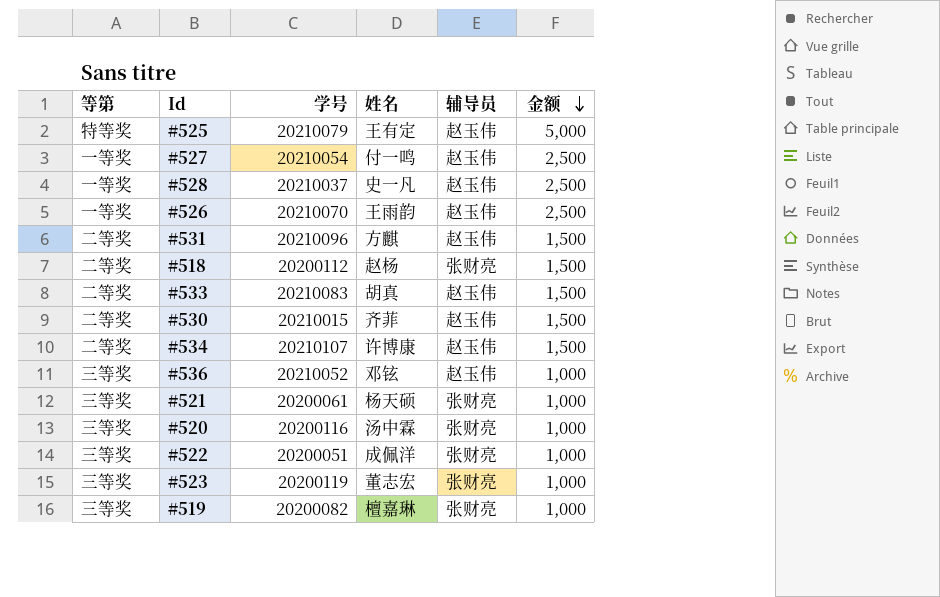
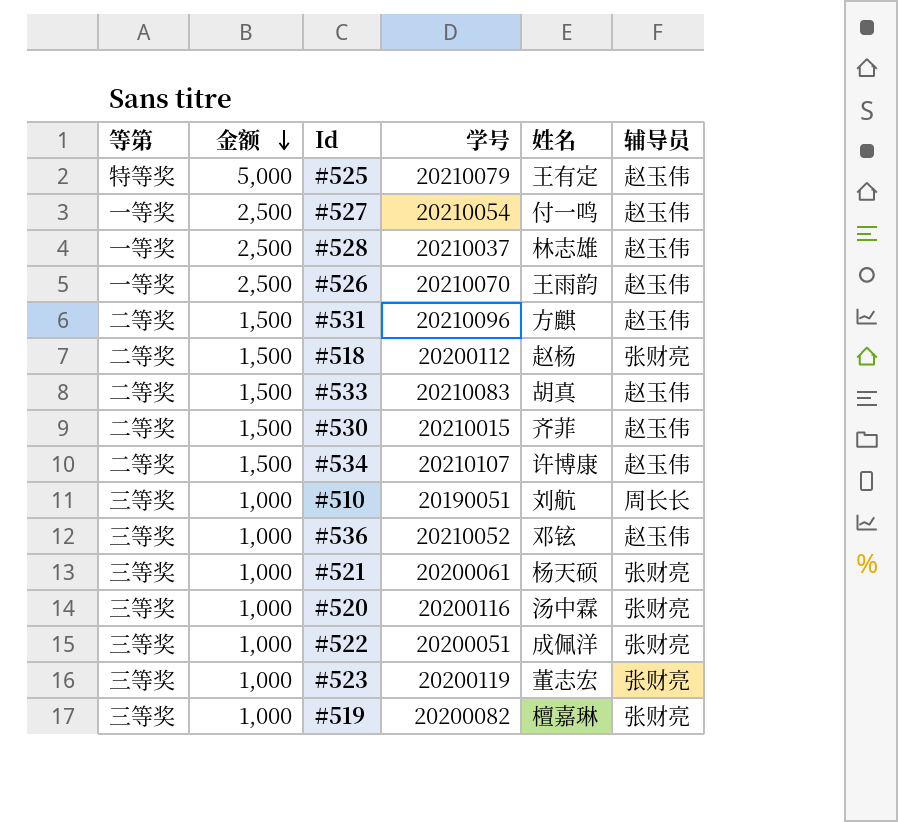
column 金额 | position: 6 -> 2
#528 | 姓名: 史一凡 -> 林志雄
row #510: none -> 三等奖 | 1,000 | 20190051 | 刘航 | 周长长

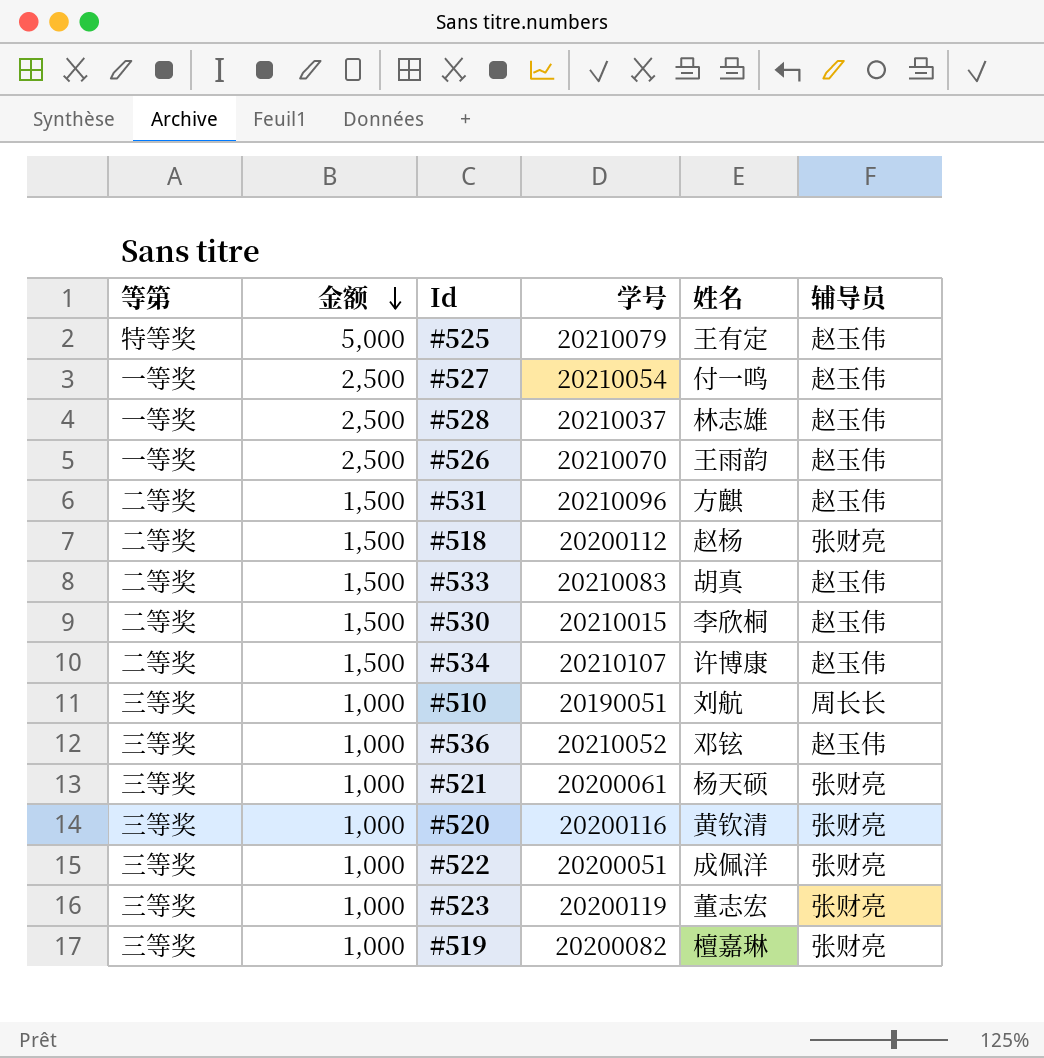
#530 | 姓名: 齐菲 -> 李欣桐
#520 | 姓名: 汤中霖 -> 黄钦清

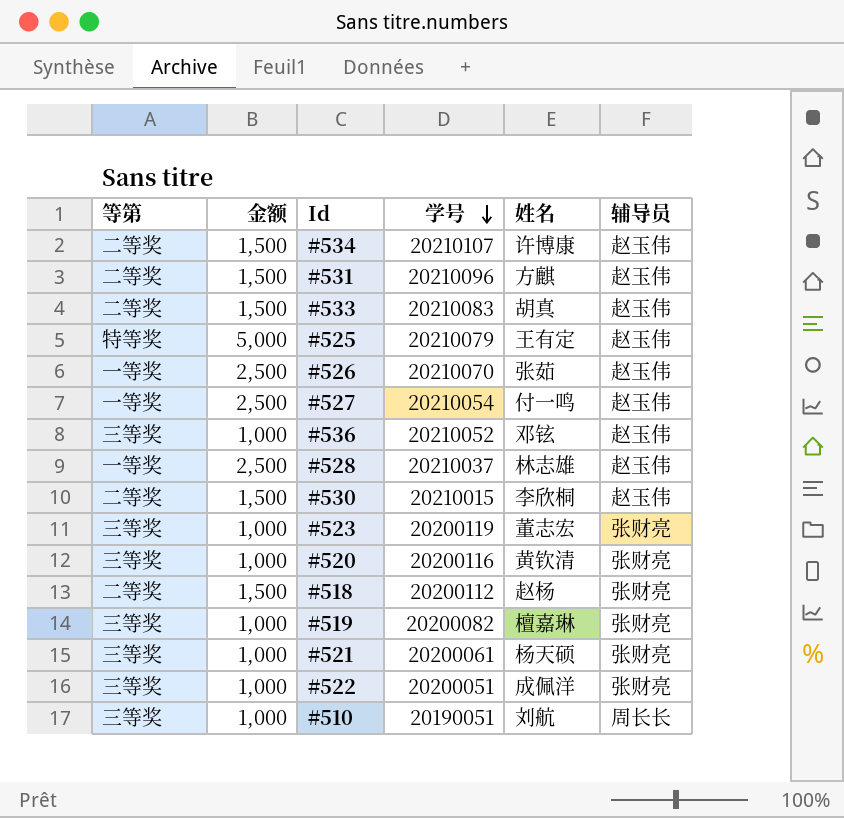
row order: 金额 descending -> 学号 descending
#526 | 姓名: 王雨韵 -> 张茹

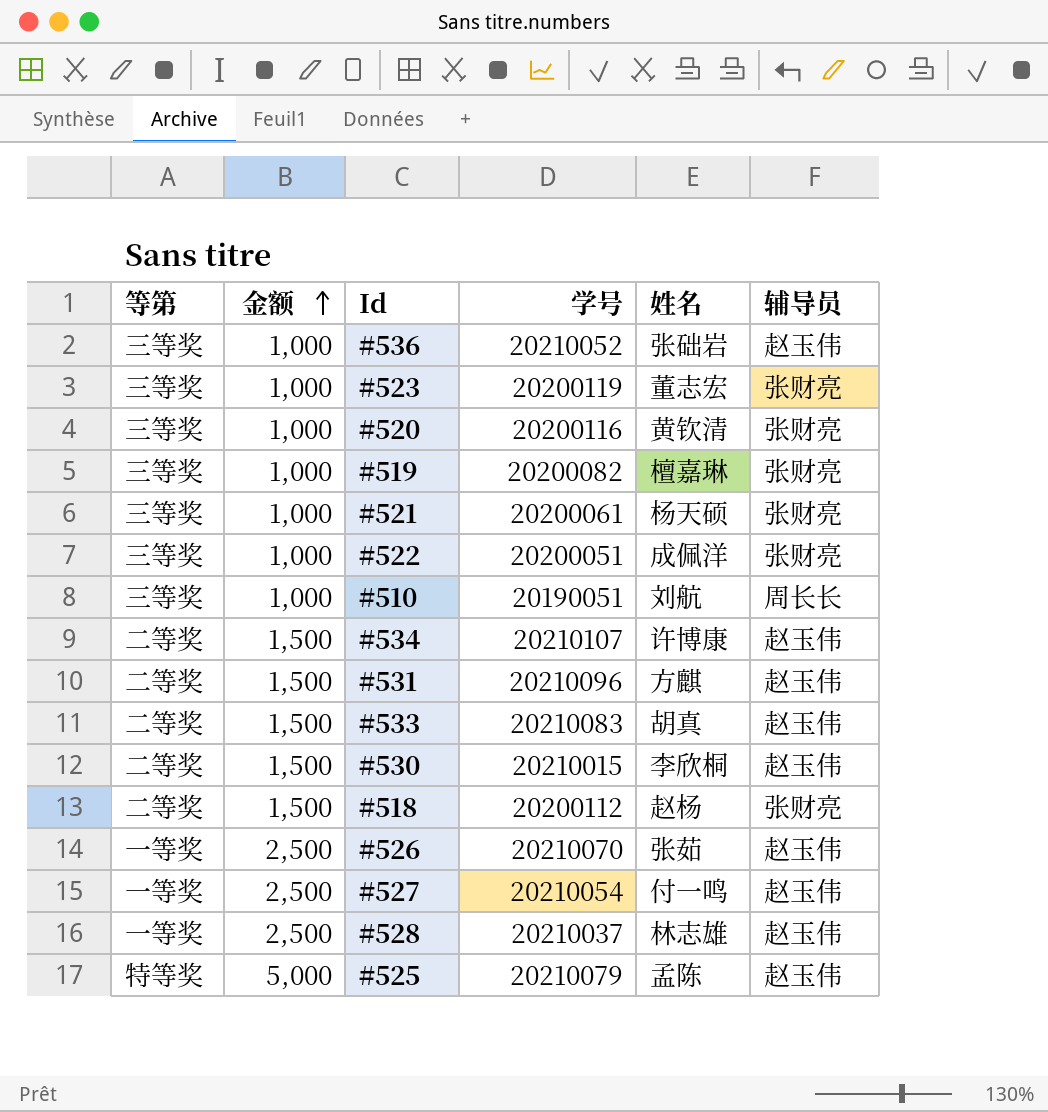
row order: 学号 descending -> 金额 ascending
#536 | 姓名: 邓铉 -> 张础岩
#525 | 姓名: 王有定 -> 孟陈

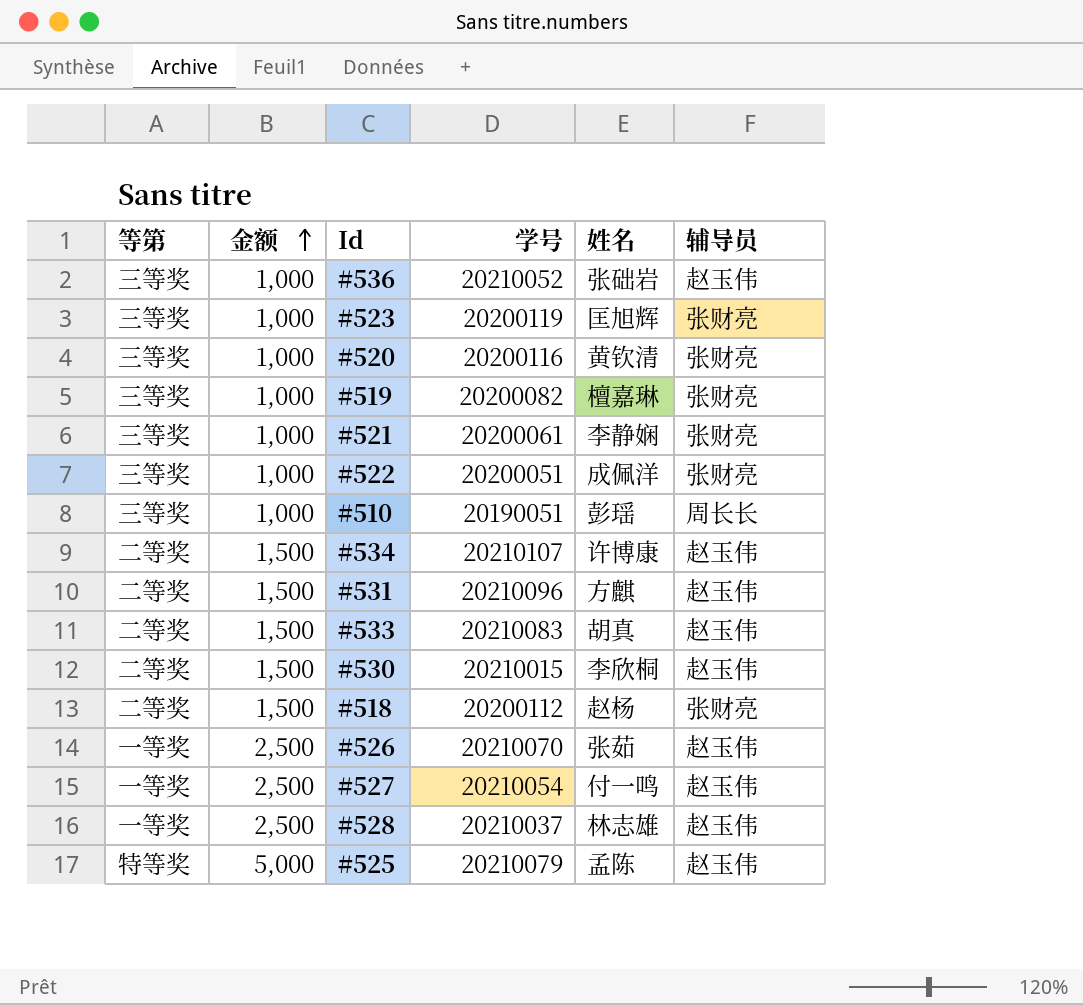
#523 | 姓名: 董志宏 -> 匡旭辉
#521 | 姓名: 杨天硕 -> 李静娴
#510 | 姓名: 刘航 -> 彭瑶

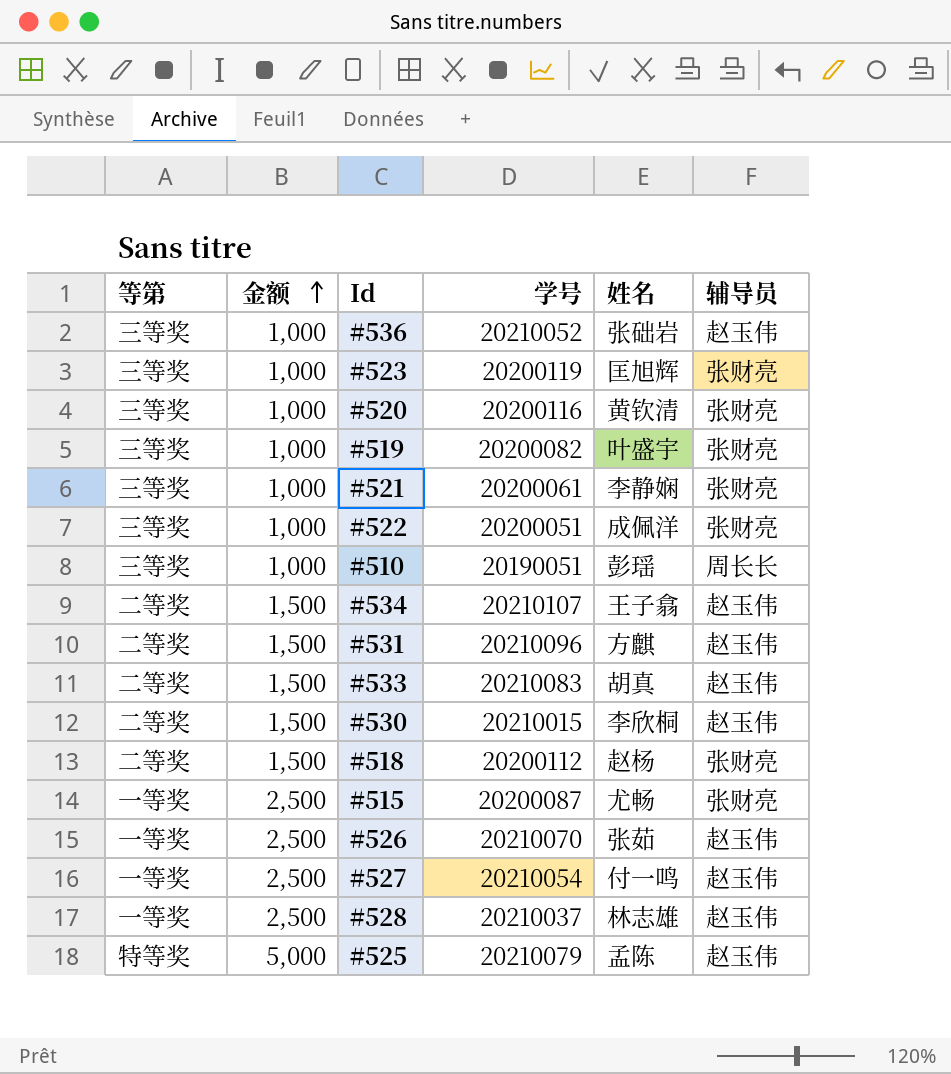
#519 | 姓名: 檀嘉琳 -> 叶盛宇
#534 | 姓名: 许博康 -> 王子翕
row #515: none -> 一等奖 | 2,500 | 20200087 | 尤畅 | 张财亮

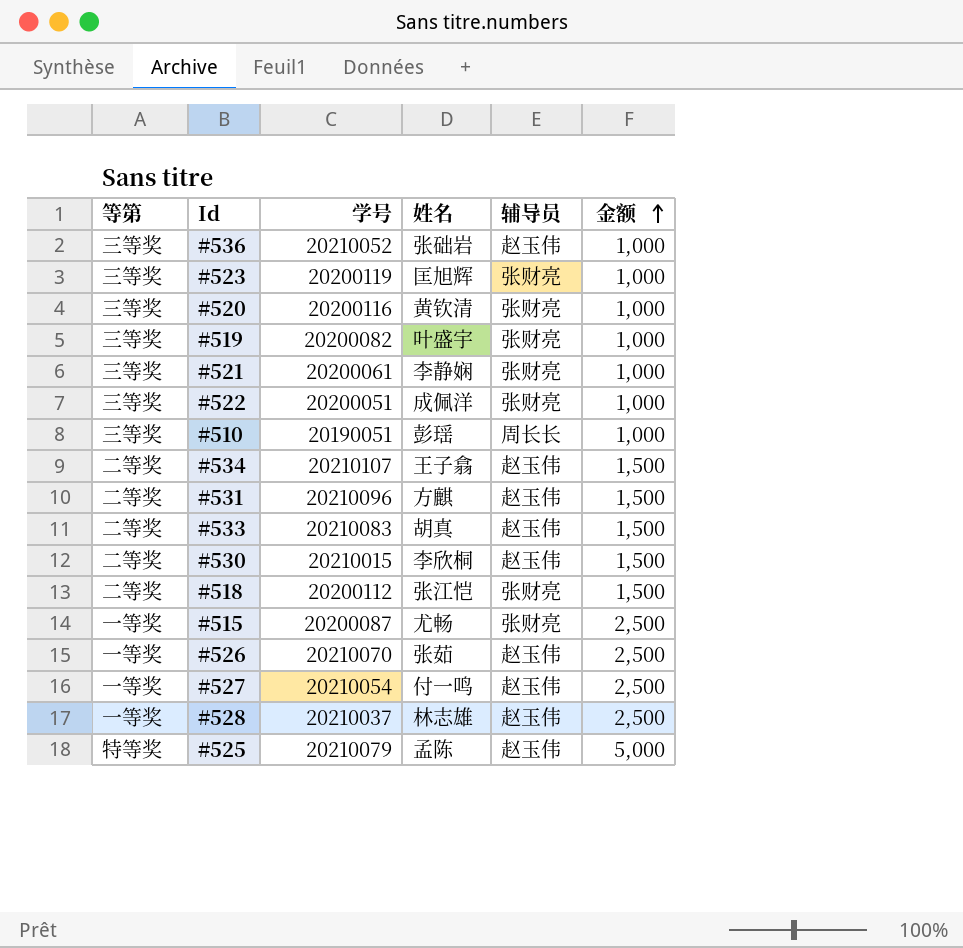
column 金额 | position: 2 -> 6
#518 | 姓名: 赵杨 -> 张江恺

